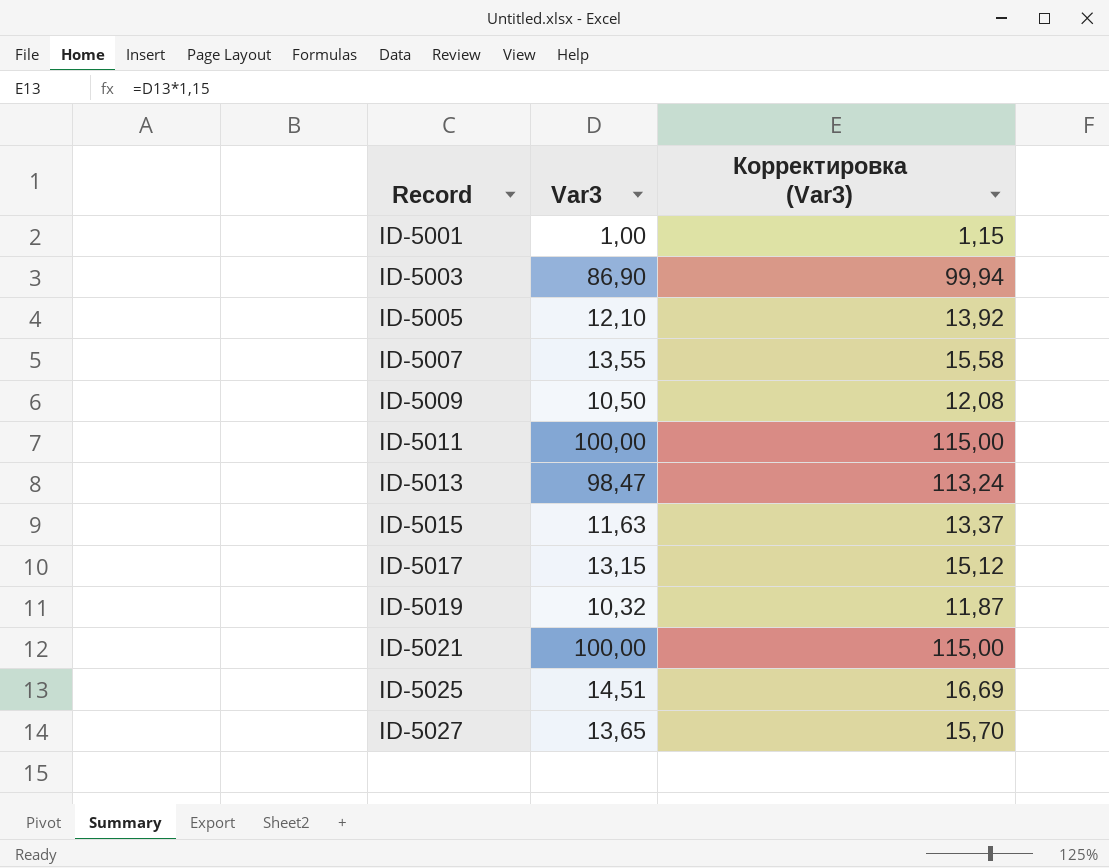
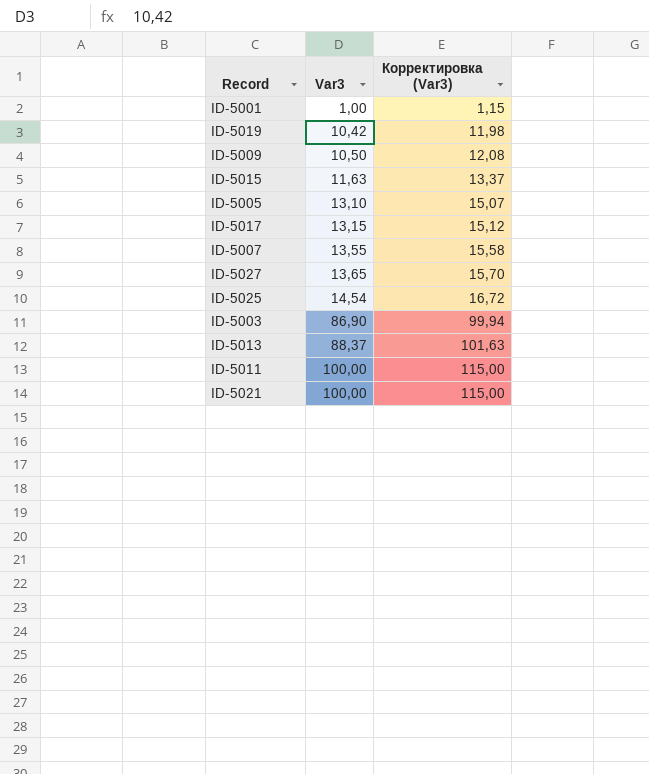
row order: Record ascending -> Var3 ascending
ID-5019 | Var3: 10,32 -> 10,42
ID-5019 | Корректировка (Var3): 11,87 -> 11,98
ID-5005 | Var3: 12,10 -> 13,10
ID-5005 | Корректировка (Var3): 13,92 -> 15,07
ID-5025 | Var3: 14,51 -> 14,54
ID-5025 | Корректировка (Var3): 16,69 -> 16,72
ID-5013 | Var3: 98,47 -> 88,37
ID-5013 | Корректировка (Var3): 113,24 -> 101,63

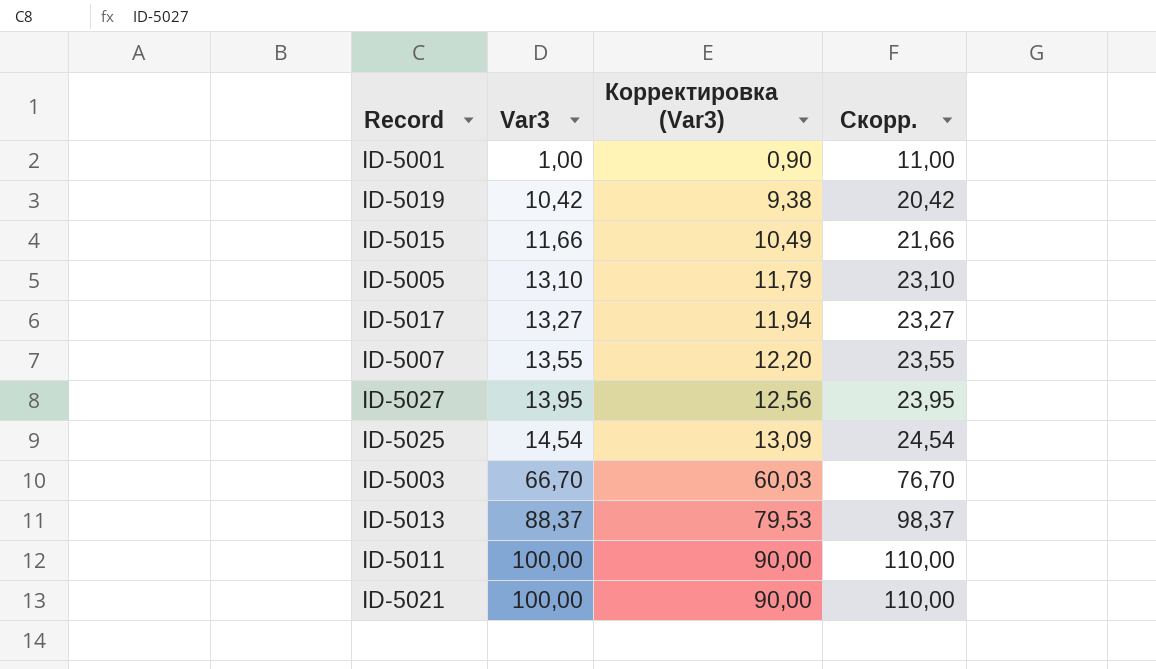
column Корректировка (Var3) | formula: [Var3] * 1,15 -> [Var3] * 0,9
column Скорр. | formula: none -> [Var3] + 10
row ID-5009: 10,50 | 12,08 -> none
ID-5015 | Var3: 11,63 -> 11,66
ID-5017 | Var3: 13,15 -> 13,27
ID-5027 | Var3: 13,65 -> 13,95
ID-5003 | Var3: 86,90 -> 66,70

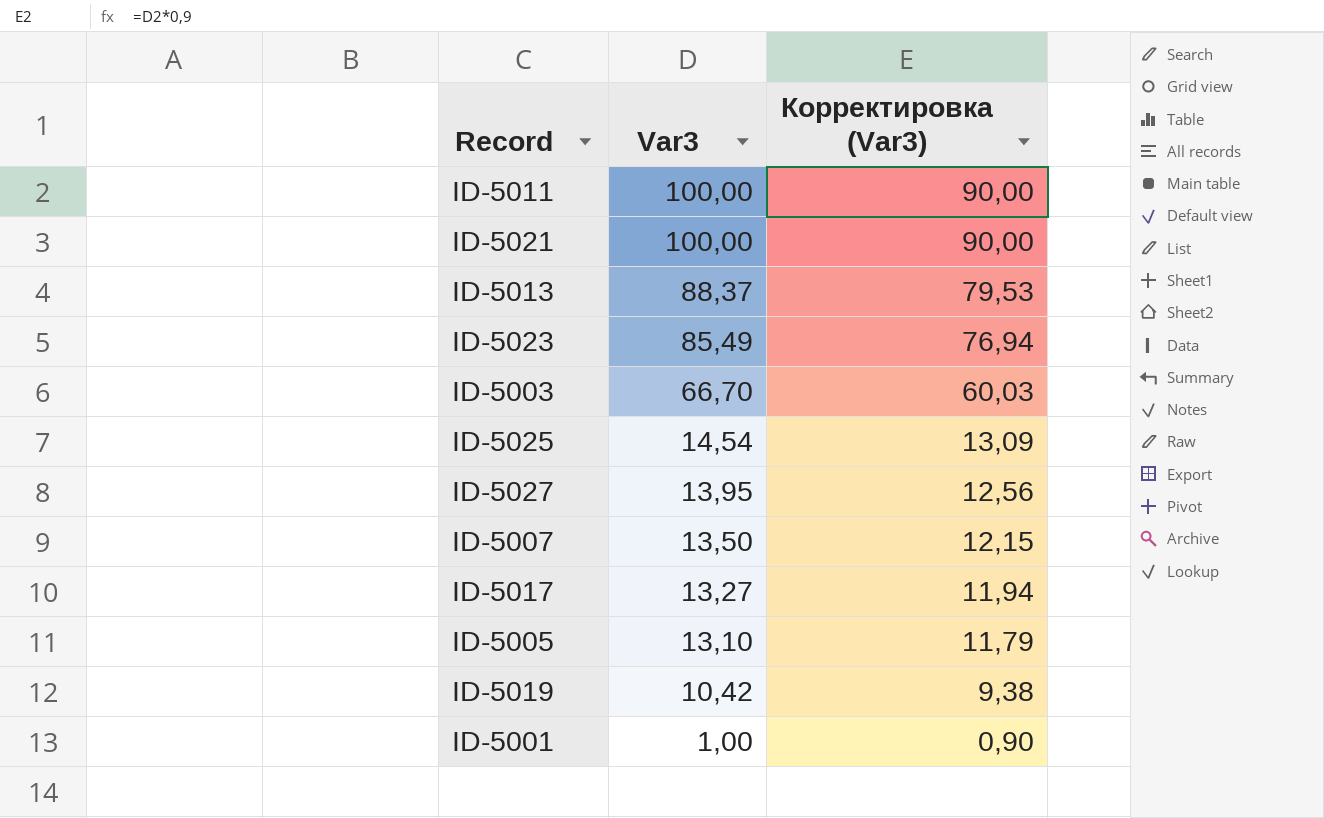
row order: Var3 ascending -> Var3 descending
column Скорр. | formula: [Var3] + 10 -> none
row ID-5015: 11,66 | 10,49 | 21,66 -> none
row ID-5023: none -> 85,49 | 76,94
ID-5007 | Var3: 13,55 -> 13,50
ID-5007 | Корректировка (Var3): 12,20 -> 12,15

